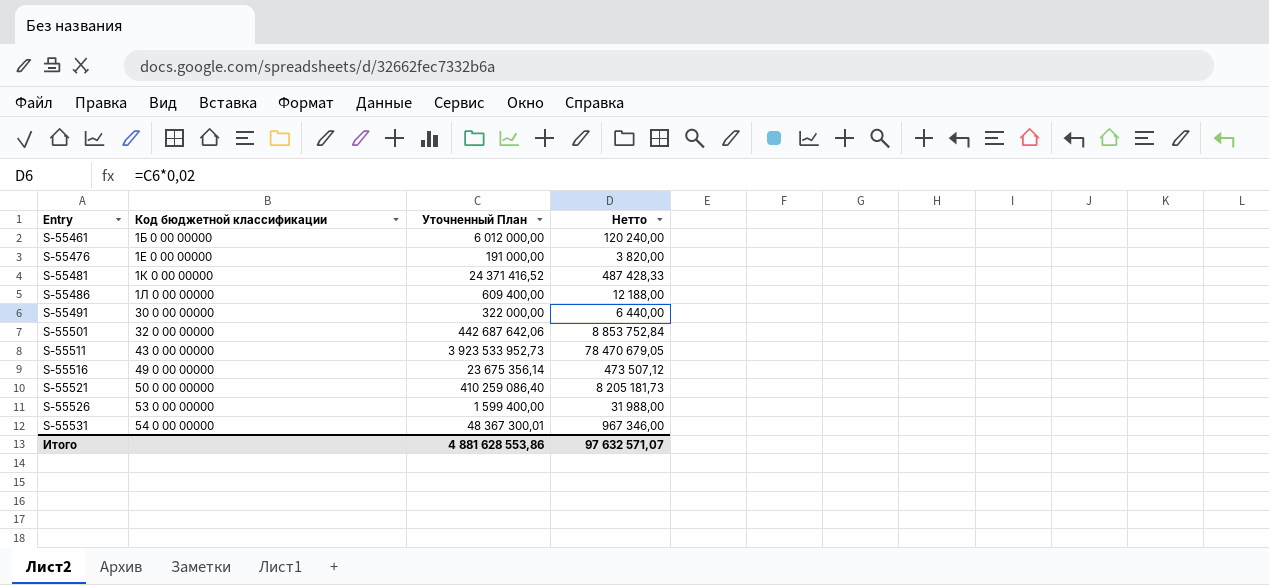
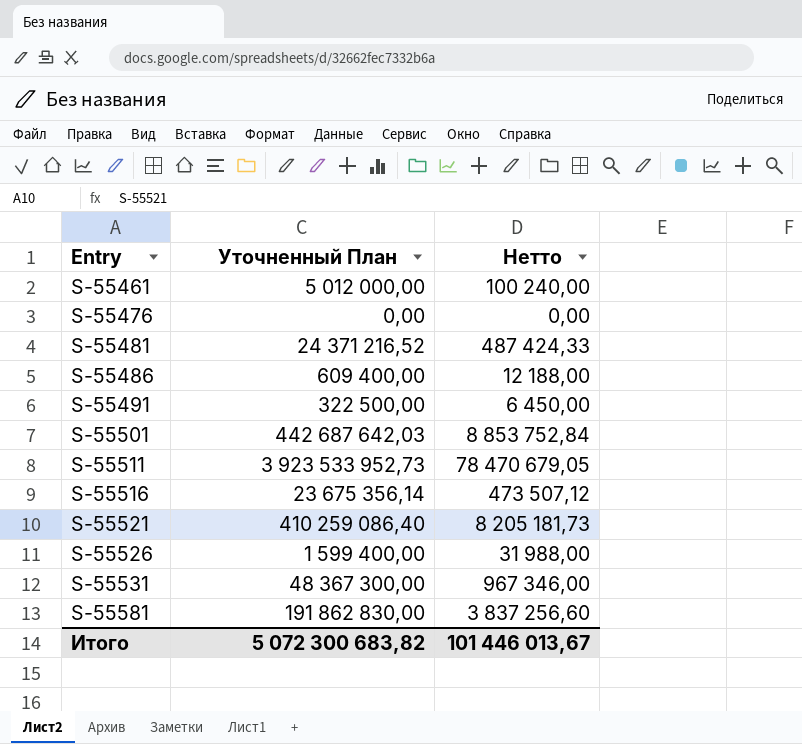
column Код бюджетной классификации | position: 2 -> none
S-55461 | Уточненный План: 6 012 000,00 -> 5 012 000,00
S-55461 | Нетто: 120 240,00 -> 100 240,00
S-55476 | Уточненный План: 191 000,00 -> 0,00
S-55476 | Нетто: 3 820,00 -> 0,00
S-55481 | Уточненный План: 24 371 416,52 -> 24 371 216,52
S-55481 | Нетто: 487 428,33 -> 487 424,33
S-55491 | Уточненный План: 322 000,00 -> 322 500,00
S-55491 | Нетто: 6 440,00 -> 6 450,00
S-55501 | Уточненный План: 442 687 642,06 -> 442 687 642,03
S-55531 | Уточненный План: 48 367 300,01 -> 48 367 300,00
row S-55581: none -> 191 862 830,00 | 3 837 256,60
Итого | Уточненный План: 4 881 628 553,86 -> 5 072 300 683,82
Итого | Нетто: 97 632 571,07 -> 101 446 013,67

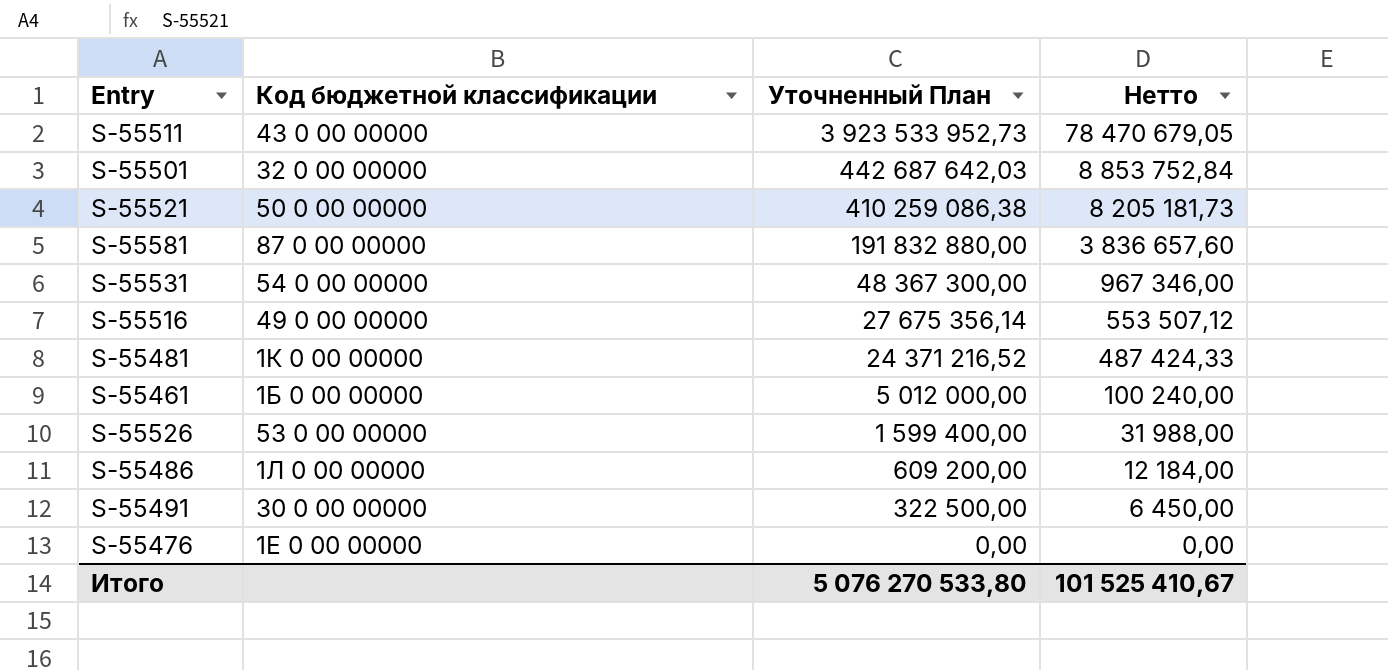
row order: Entry ascending -> Уточненный План descending
column Код бюджетной классификации | position: none -> 2
S-55521 | Уточненный План: 410 259 086,40 -> 410 259 086,38
S-55581 | Уточненный План: 191 862 830,00 -> 191 832 880,00
S-55581 | Нетто: 3 837 256,60 -> 3 836 657,60
S-55516 | Уточненный План: 23 675 356,14 -> 27 675 356,14
S-55516 | Нетто: 473 507,12 -> 553 507,12
S-55486 | Уточненный План: 609 400,00 -> 609 200,00
S-55486 | Нетто: 12 188,00 -> 12 184,00
Итого | Уточненный План: 5 072 300 683,82 -> 5 076 270 533,80
Итого | Нетто: 101 446 013,67 -> 101 525 410,67

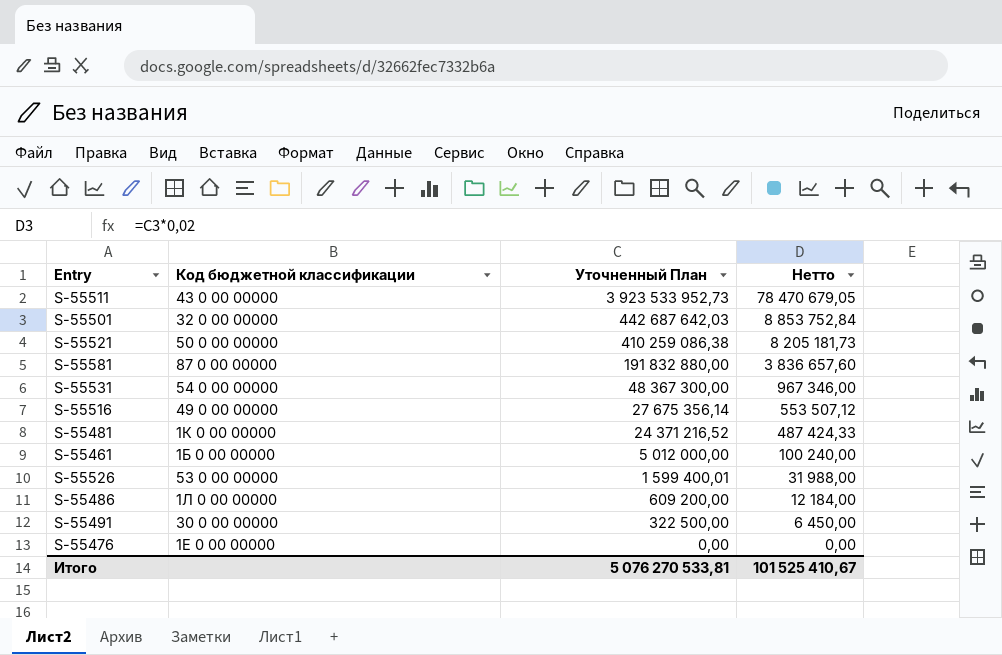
S-55526 | Уточненный План: 1 599 400,00 -> 1 599 400,01
Итого | Уточненный План: 5 076 270 533,80 -> 5 076 270 533,81

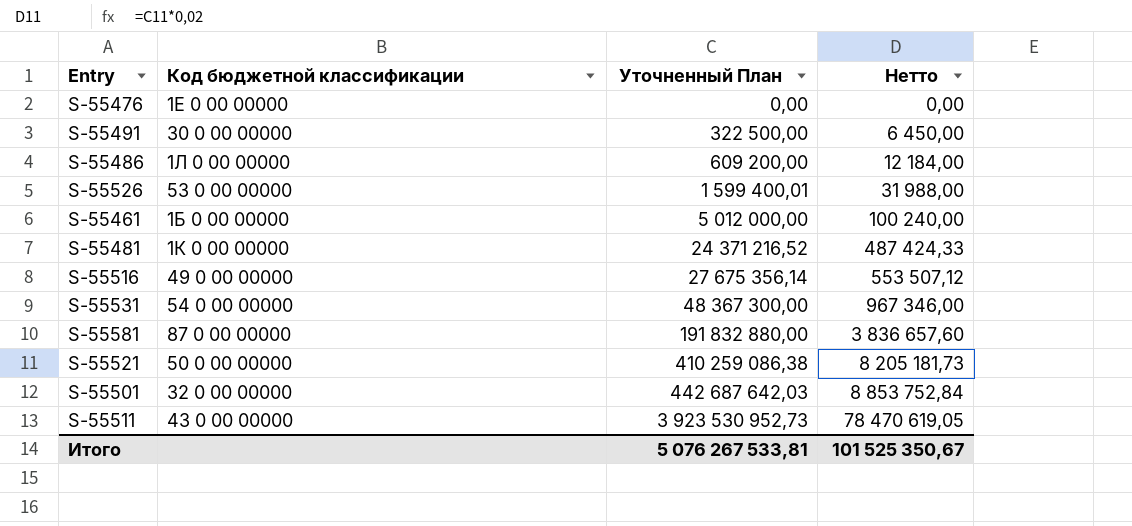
row order: Уточненный План descending -> Уточненный План ascending
S-55511 | Уточненный План: 3 923 533 952,73 -> 3 923 530 952,73
S-55511 | Нетто: 78 470 679,05 -> 78 470 619,05
Итого | Уточненный План: 5 076 270 533,81 -> 5 076 267 533,81
Итого | Нетто: 101 525 410,67 -> 101 525 350,67

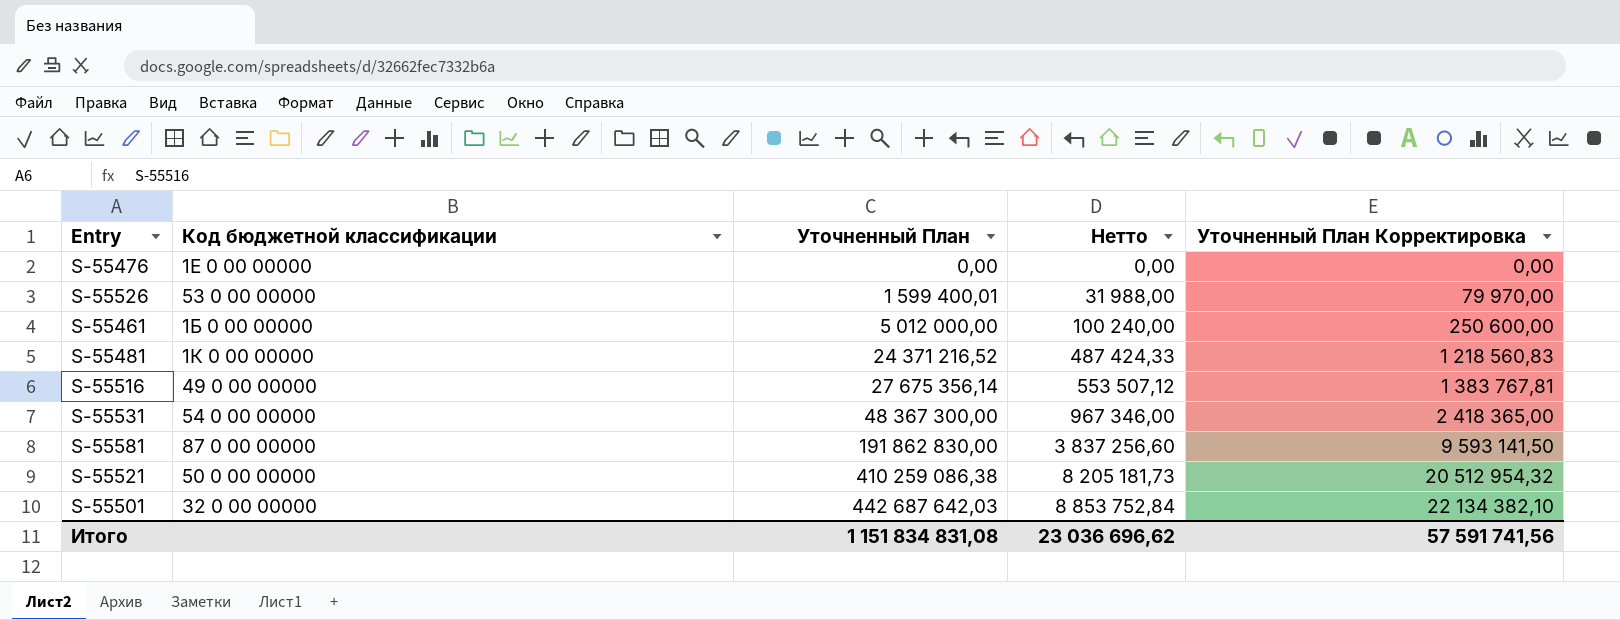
column Уточненный План Корректировка | formula: none -> [Уточненный План] * 0,05
row S-55491: 30 0 00 00000 | 322 500,00 | 6 450,00 -> none
row S-55486: 1Л 0 00 00000 | 609 200,00 | 12 184,00 -> none
row S-55511: 43 0 00 00000 | 3 923 530 952,73 | 78 470 619,05 -> none
S-55581 | Уточненный План: 191 832 880,00 -> 191 862 830,00
S-55581 | Нетто: 3 836 657,60 -> 3 837 256,60
Итого | Уточненный План: 5 076 267 533,81 -> 1 151 834 831,08
Итого | Нетто: 101 525 350,67 -> 23 036 696,62

